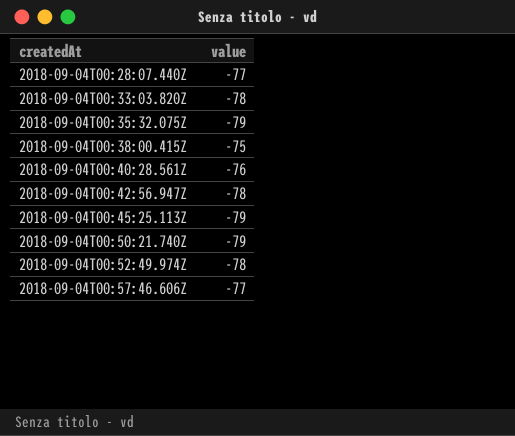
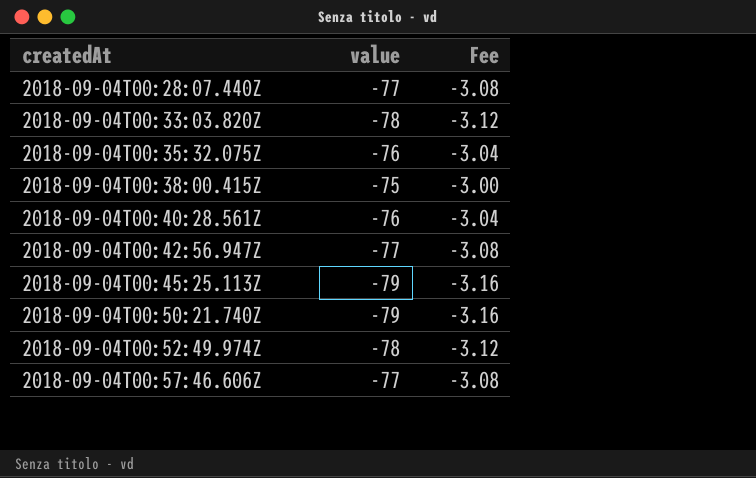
column Fee | formula: none -> [value] * 0.04
2018-09-04T00:35:32.075Z | value: -79 -> -76
2018-09-04T00:42:56.947Z | value: -78 -> -77

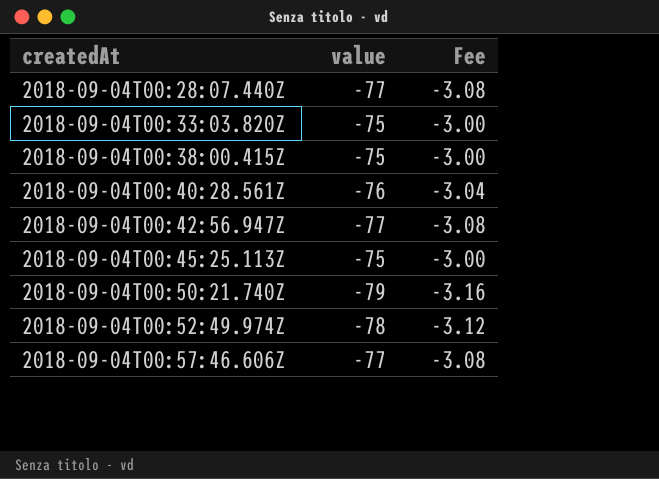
row 2018-09-04T00:35:32.075Z: -76 | -3.04 -> none
2018-09-04T00:33:03.820Z | value: -78 -> -75
2018-09-04T00:33:03.820Z | Fee: -3.12 -> -3.00
2018-09-04T00:45:25.113Z | value: -79 -> -75
2018-09-04T00:45:25.113Z | Fee: -3.16 -> -3.00

